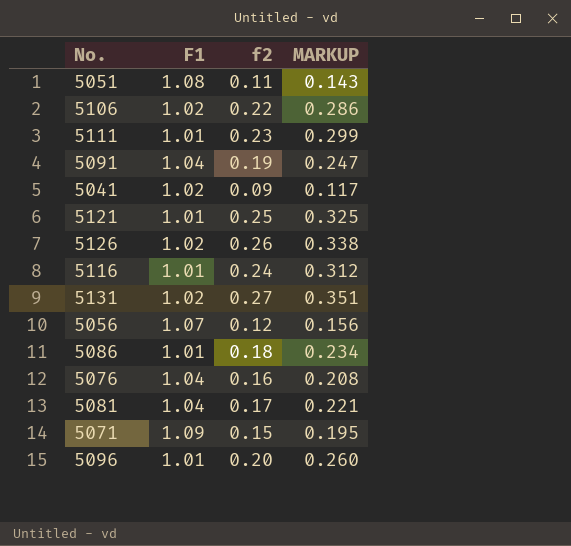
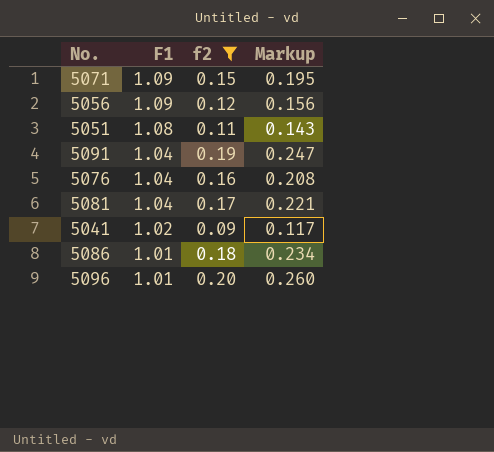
filter: none -> f2 <= 0.20
row order: none -> F1 descending
column name: MARKUP -> Markup
5056 | F1: 1.07 -> 1.09

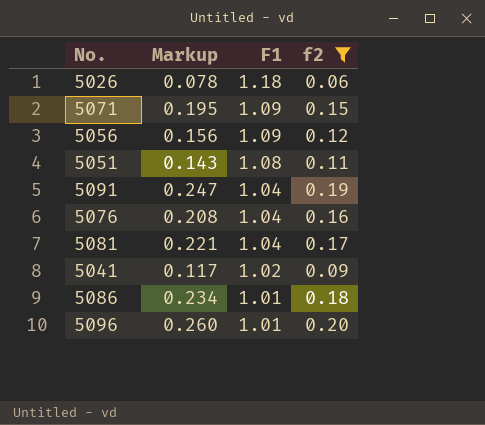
column Markup | position: 4 -> 2
row 5026: none -> 0.078 | 1.18 | 0.06

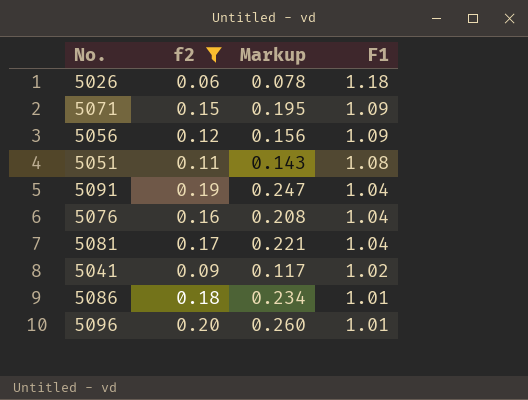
column f2 | position: 4 -> 2

